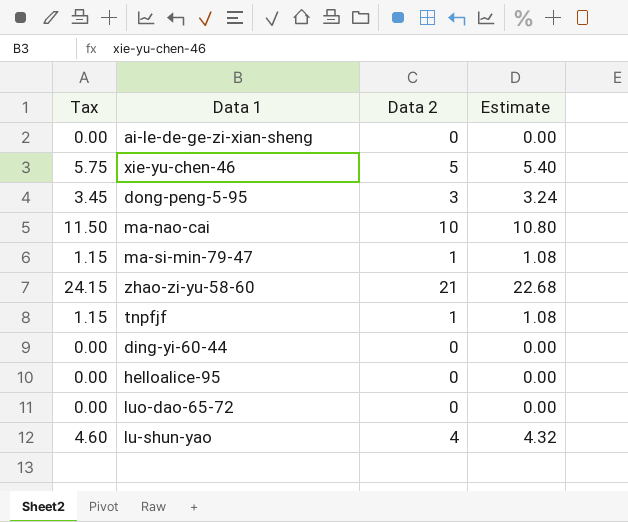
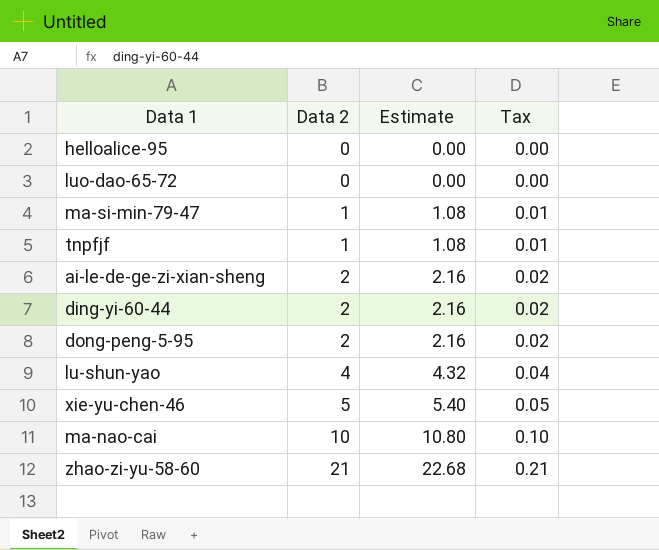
row order: none -> Data 2 ascending
column Tax | formula: [Data 2] * 1.15 -> [Data 2] * 0.01
column Tax | position: 1 -> 4
ai-le-de-ge-zi-xian-sheng | Data 2: 0 -> 2
ai-le-de-ge-zi-xian-sheng | Estimate: 0.00 -> 2.16
ding-yi-60-44 | Data 2: 0 -> 2
ding-yi-60-44 | Estimate: 0.00 -> 2.16
dong-peng-5-95 | Data 2: 3 -> 2
dong-peng-5-95 | Estimate: 3.24 -> 2.16

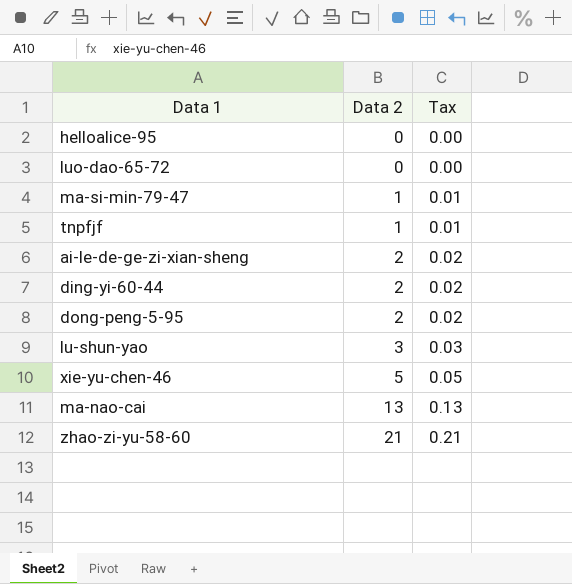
column Estimate | formula: [Data 2] * 1.08 -> none
lu-shun-yao | Data 2: 4 -> 3
lu-shun-yao | Tax: 0.04 -> 0.03
ma-nao-cai | Data 2: 10 -> 13
ma-nao-cai | Tax: 0.10 -> 0.13

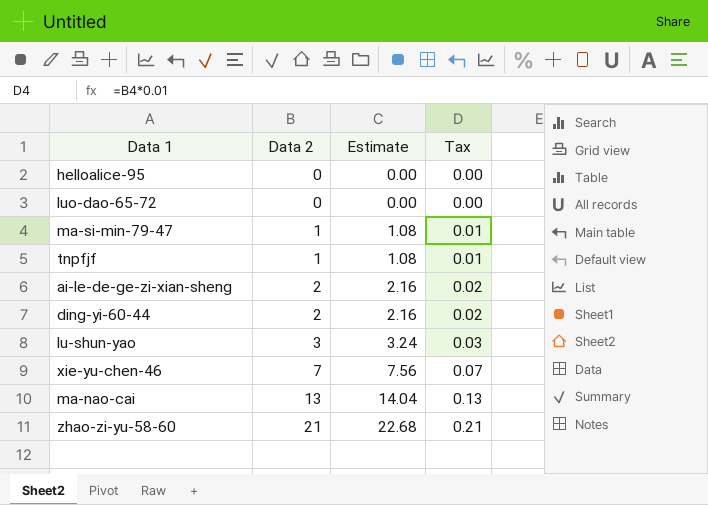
column Estimate | formula: none -> [Data 2] * 1.08
row dong-peng-5-95: 2 | 0.02 -> none
xie-yu-chen-46 | Data 2: 5 -> 7
xie-yu-chen-46 | Tax: 0.05 -> 0.07

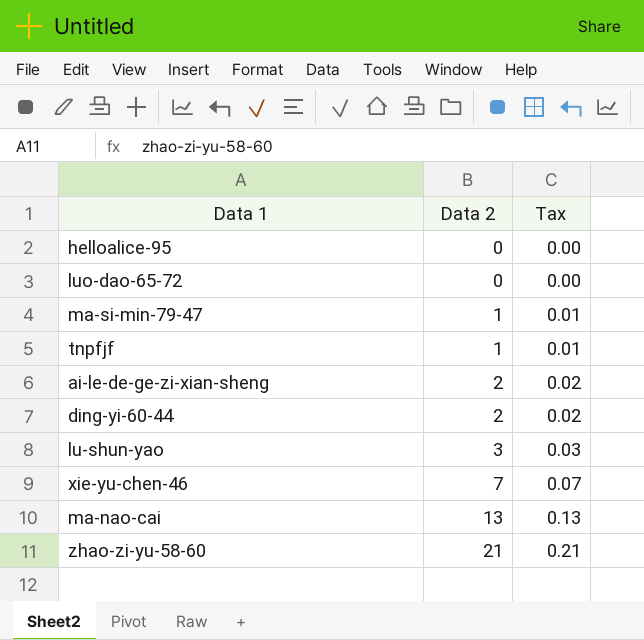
column Estimate | formula: [Data 2] * 1.08 -> none

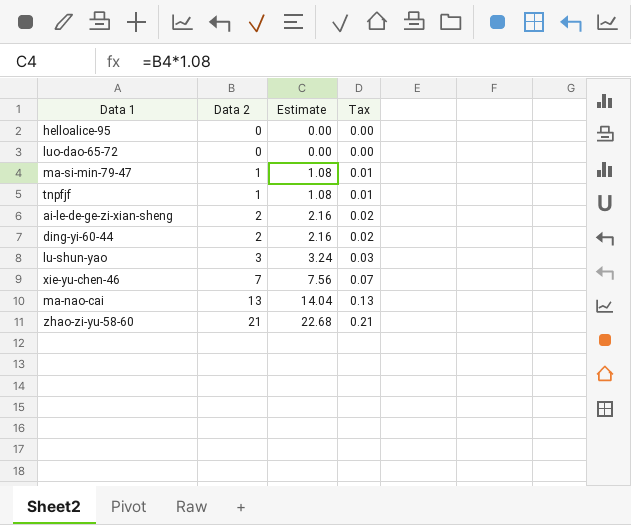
column Estimate | formula: none -> [Data 2] * 1.08

